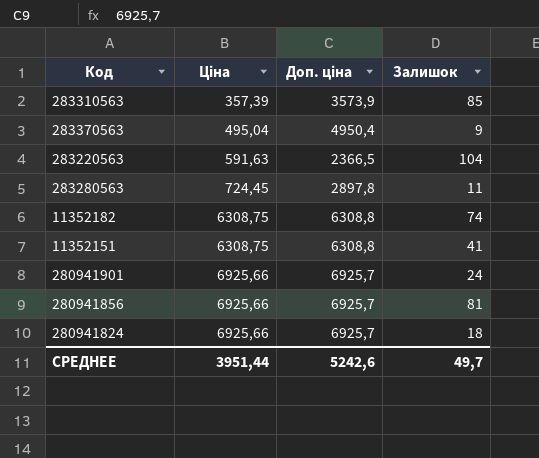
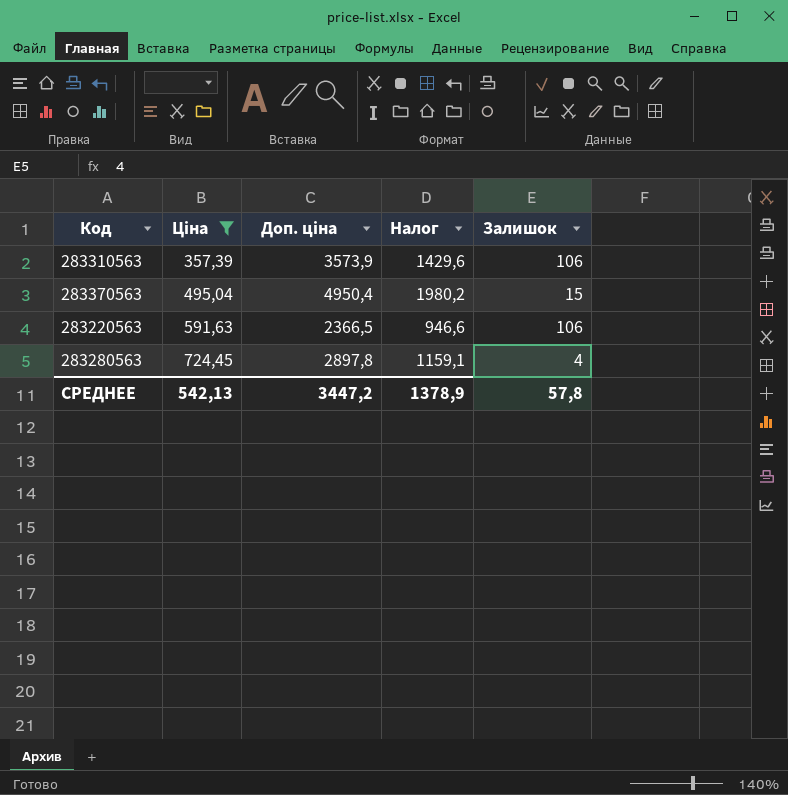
filter: none -> Ціна <= 724,45
column Налог | formula: none -> [Доп. ціна] * 0,4
283310563 | Залишок: 85 -> 106
283370563 | Залишок: 9 -> 15
283220563 | Залишок: 104 -> 106
283280563 | Залишок: 11 -> 4
СРЕДНЕЕ | Ціна: 3951,44 -> 542,13
СРЕДНЕЕ | Доп. ціна: 5242,6 -> 3447,2
СРЕДНЕЕ | Залишок: 49,7 -> 57,8

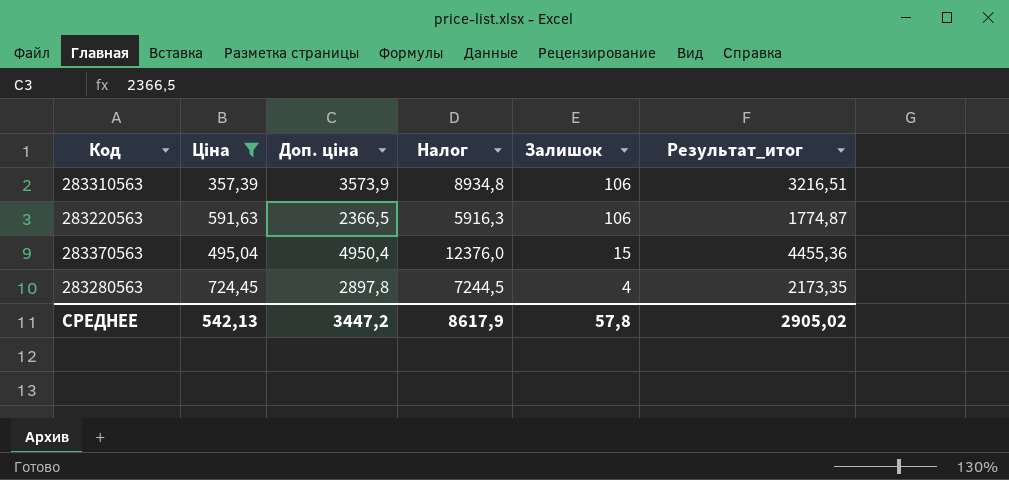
row order: Ціна ascending -> Залишок descending
column Налог | formula: [Доп. ціна] * 0,4 -> [Доп. ціна] * 2,5
column Результат_итог | formula: none -> [Доп. ціна] - [Ціна]
СРЕДНЕЕ | Налог: 1378,9 -> 8617,9

